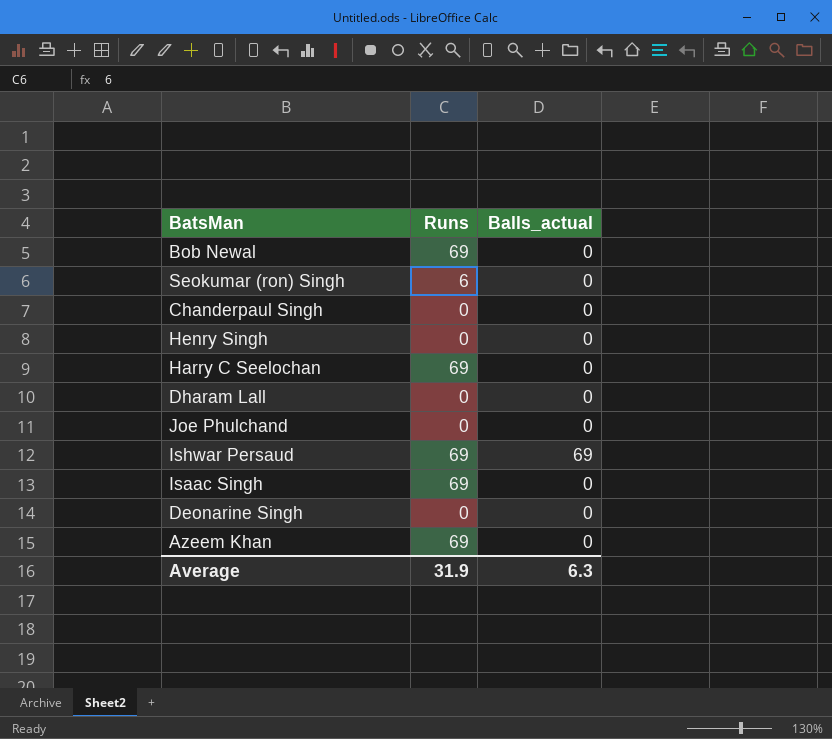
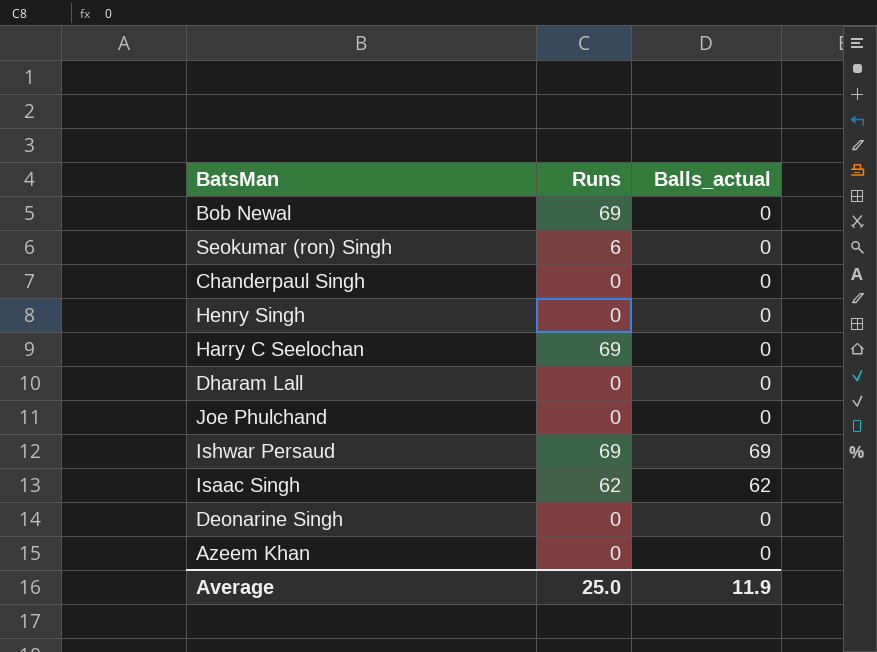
Isaac Singh | Runs: 69 -> 62
Isaac Singh | Balls_actual: 0 -> 62
Azeem Khan | Runs: 69 -> 0
Average | Runs: 31.9 -> 25.0
Average | Balls_actual: 6.3 -> 11.9

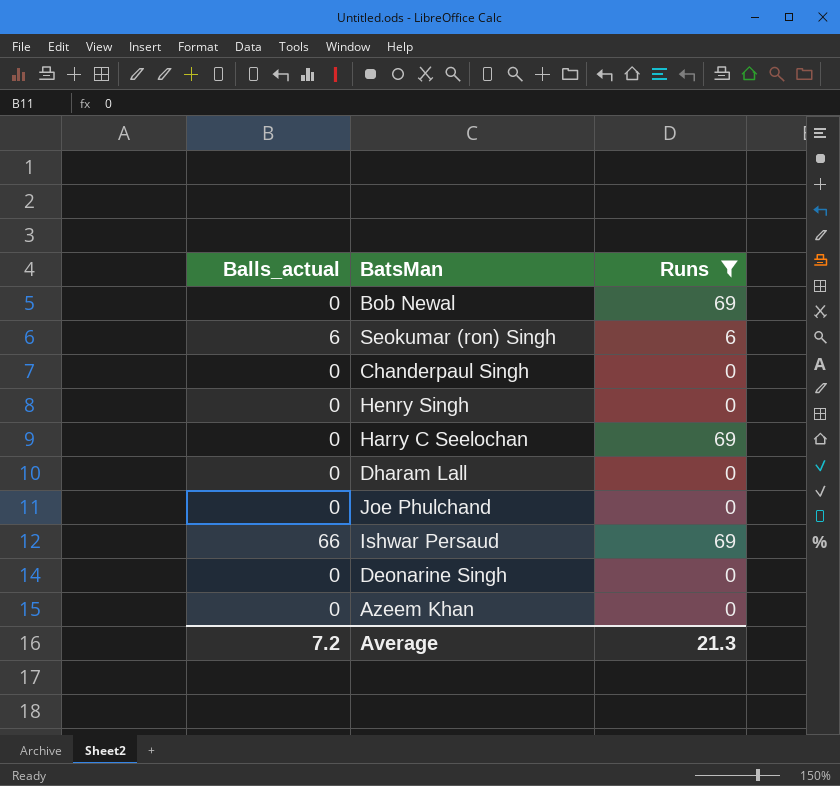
filter: none -> Runs != 62
column Balls_actual | position: 3 -> 1
Seokumar (ron) Singh | Balls_actual: 0 -> 6
Ishwar Persaud | Balls_actual: 69 -> 66
Average | Balls_actual: 11.9 -> 7.2
Average | Runs: 25.0 -> 21.3

